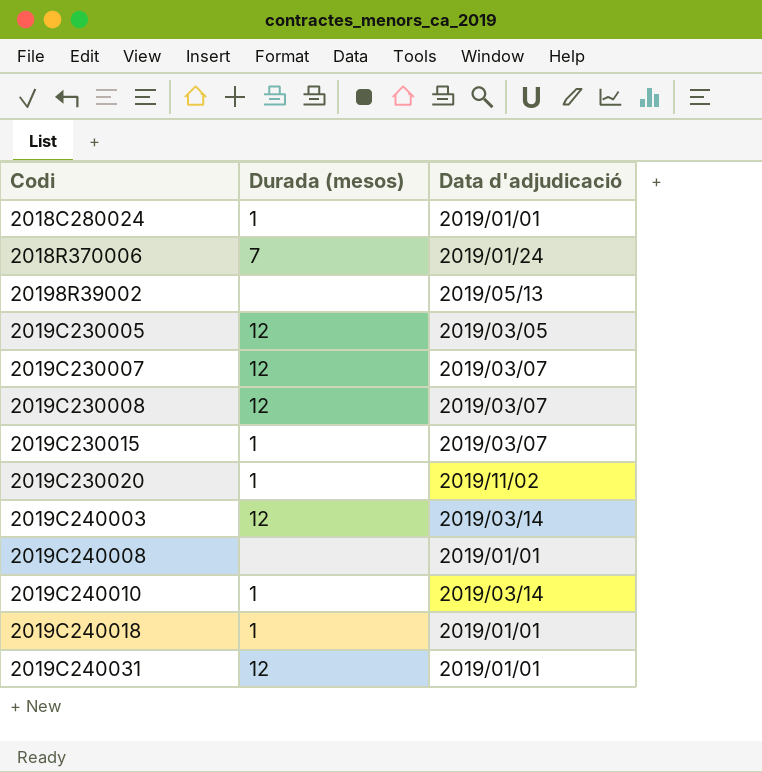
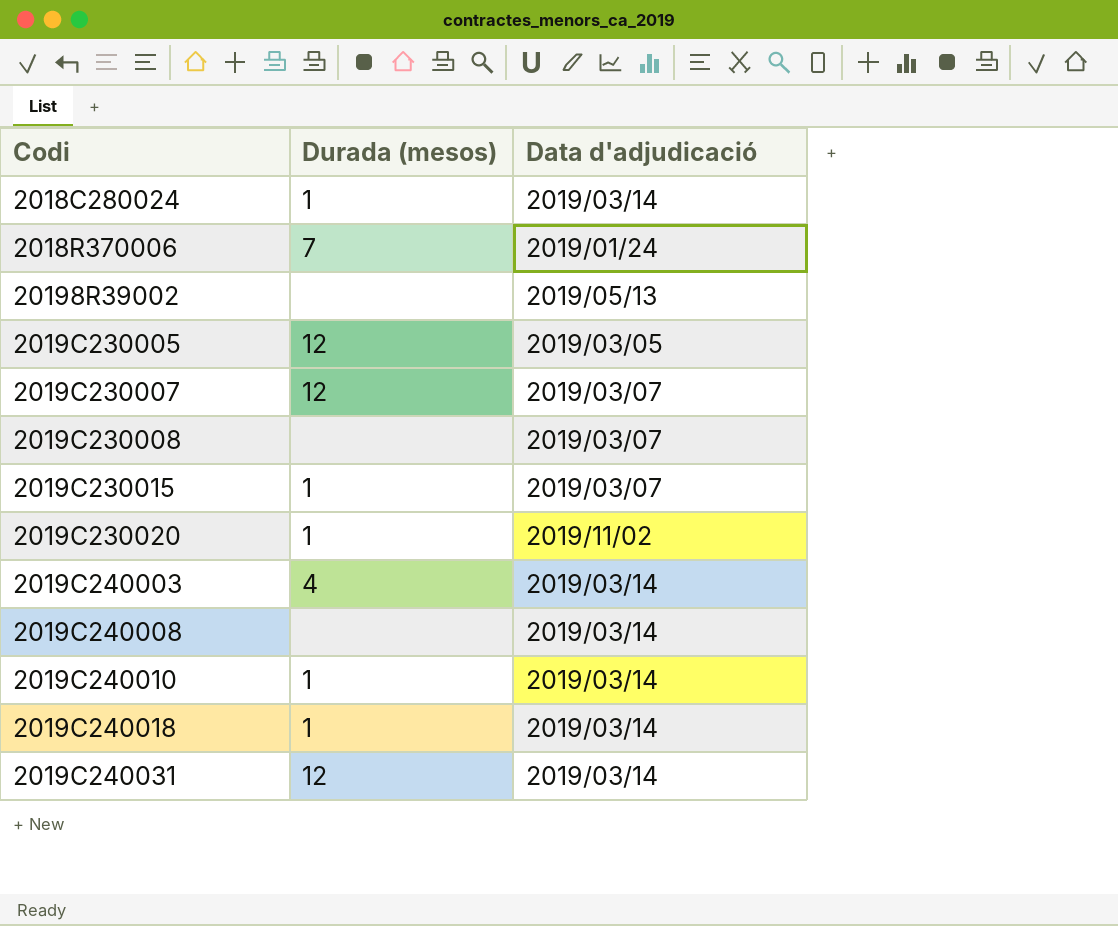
2018C280024 | Data d'adjudicació: 2019/01/01 -> 2019/03/14
2019C230008 | Durada (mesos): 12 -> none
2019C240003 | Durada (mesos): 12 -> 4
2019C240008 | Data d'adjudicació: 2019/01/01 -> 2019/03/14
2019C240018 | Data d'adjudicació: 2019/01/01 -> 2019/03/14
2019C240031 | Data d'adjudicació: 2019/01/01 -> 2019/03/14

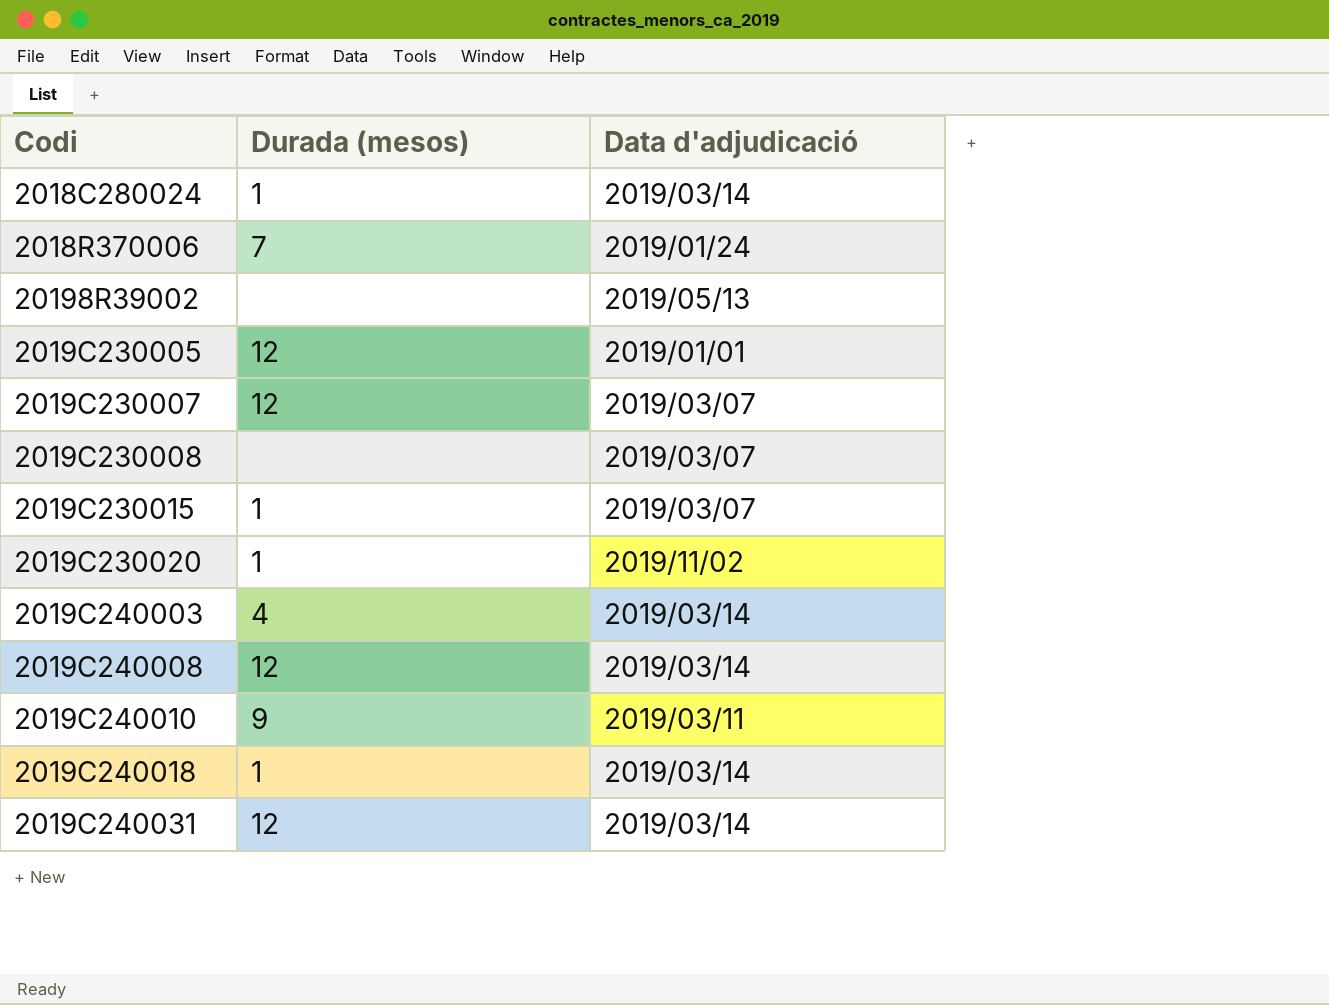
2019C230005 | Data d'adjudicació: 2019/03/05 -> 2019/01/01
2019C240008 | Durada (mesos): none -> 12
2019C240010 | Durada (mesos): 1 -> 9
2019C240010 | Data d'adjudicació: 2019/03/14 -> 2019/03/11

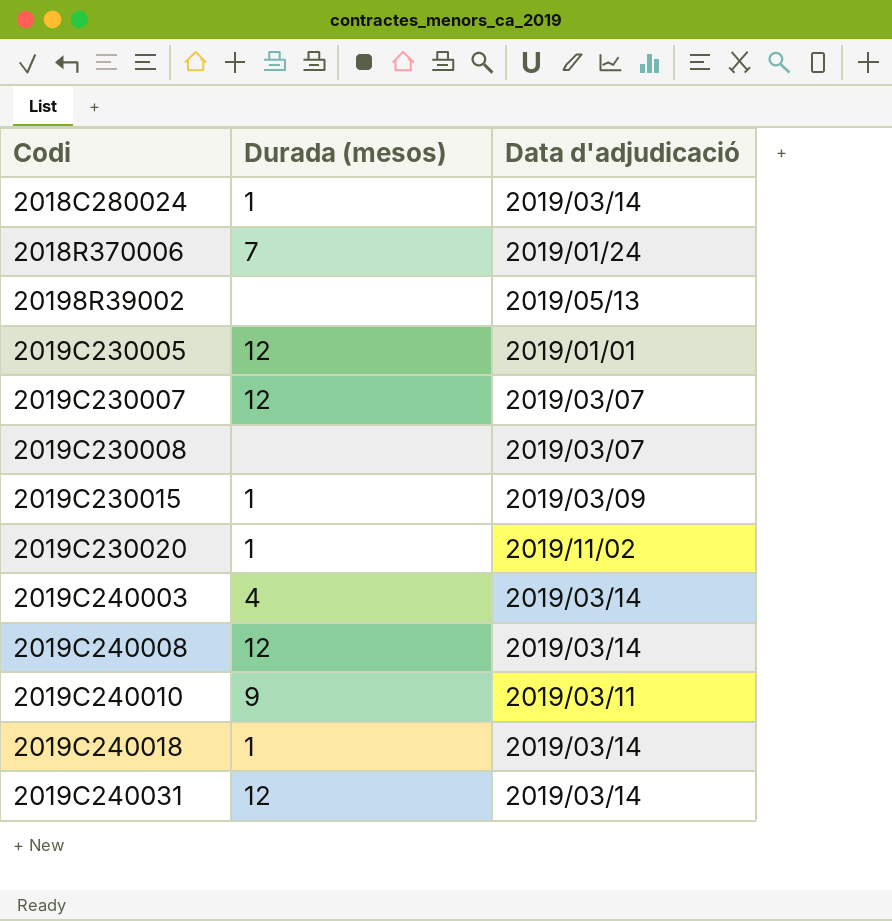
2019C230015 | Data d'adjudicació: 2019/03/07 -> 2019/03/09

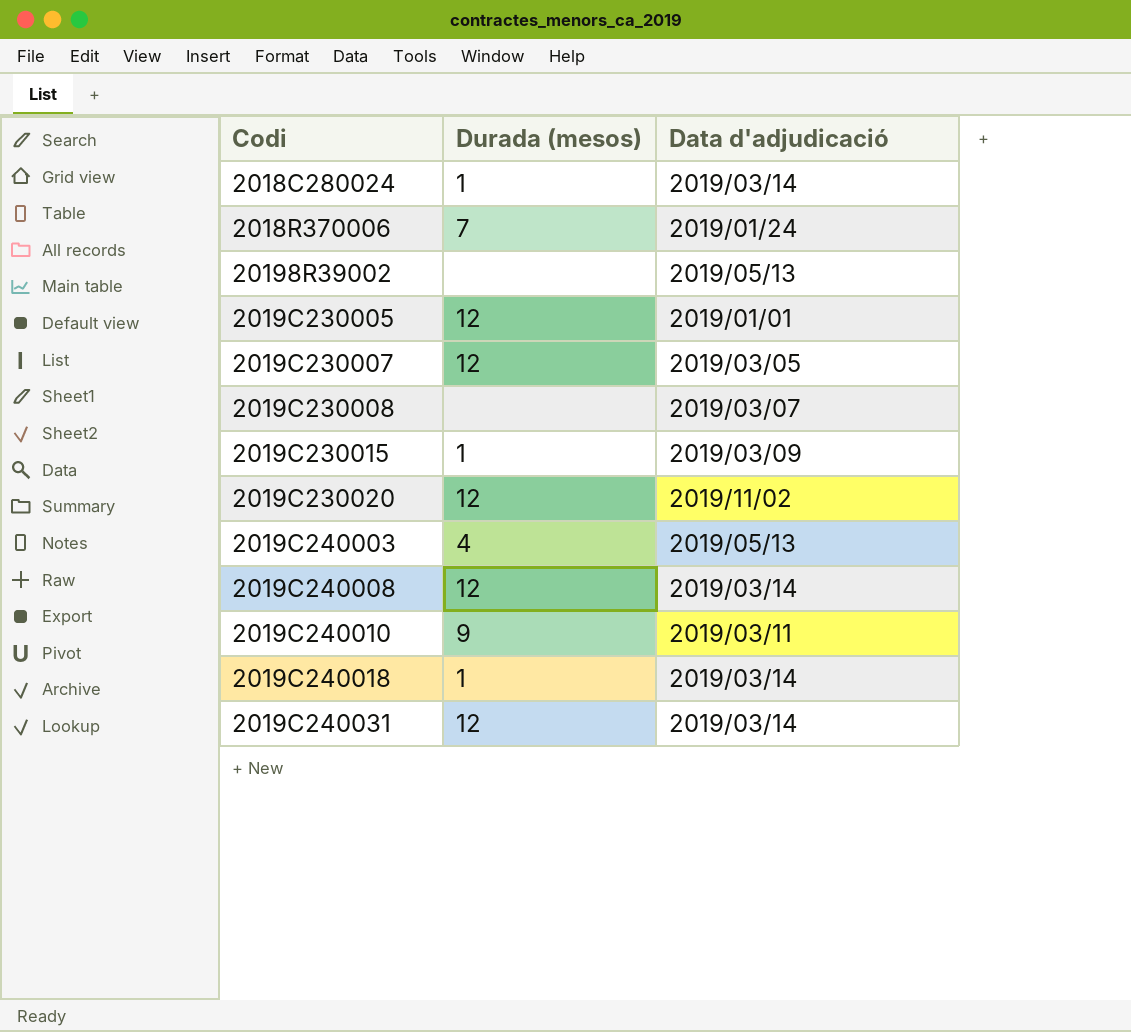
2019C230007 | Data d'adjudicació: 2019/03/07 -> 2019/03/05
2019C230020 | Durada (mesos): 1 -> 12
2019C240003 | Data d'adjudicació: 2019/03/14 -> 2019/05/13

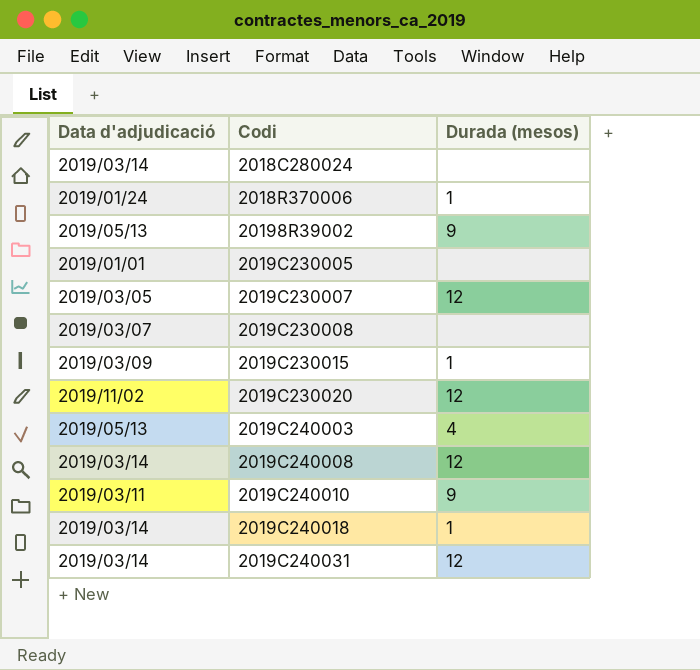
column Data d'adjudicació | position: 3 -> 1
2018C280024 | Durada (mesos): 1 -> none
2018R370006 | Durada (mesos): 7 -> 1
20198R39002 | Durada (mesos): none -> 9
2019C230005 | Durada (mesos): 12 -> none

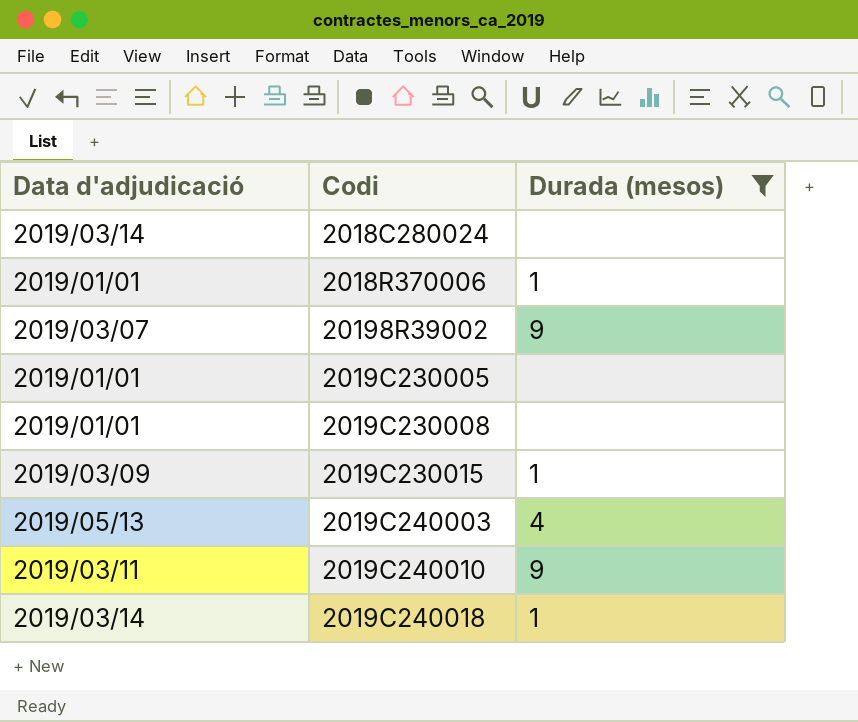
filter: none -> Durada (mesos) != 12
2018R370006 | Data d'adjudicació: 2019/01/24 -> 2019/01/01
20198R39002 | Data d'adjudicació: 2019/05/13 -> 2019/03/07
2019C230008 | Data d'adjudicació: 2019/03/07 -> 2019/01/01

